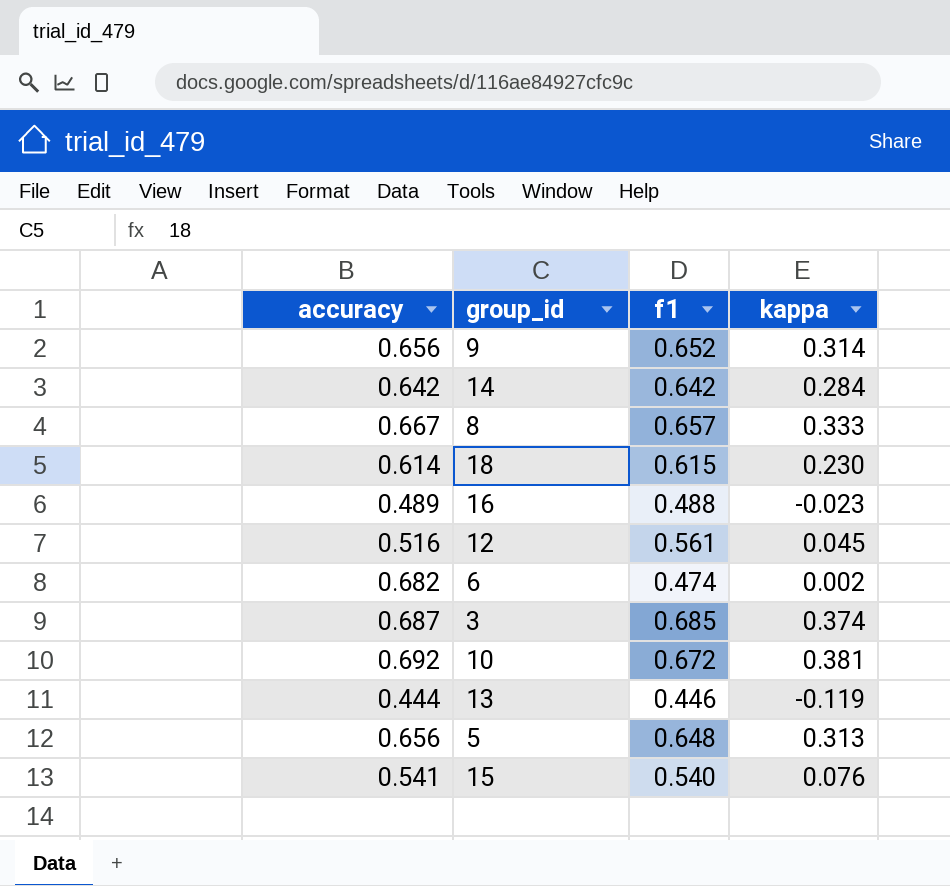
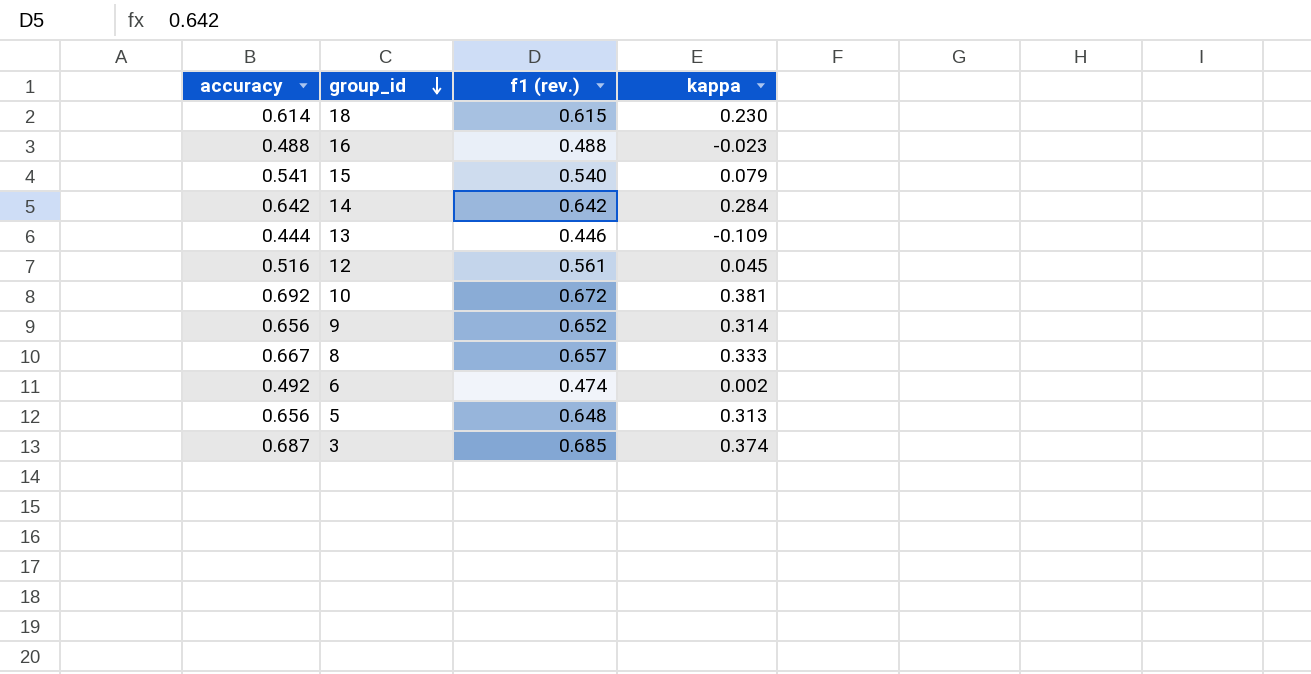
row order: none -> group_id descending
column name: f1 -> f1 (rev.)
16 | accuracy: 0.489 -> 0.488
15 | kappa: 0.076 -> 0.079
13 | kappa: -0.119 -> -0.109
6 | accuracy: 0.682 -> 0.492

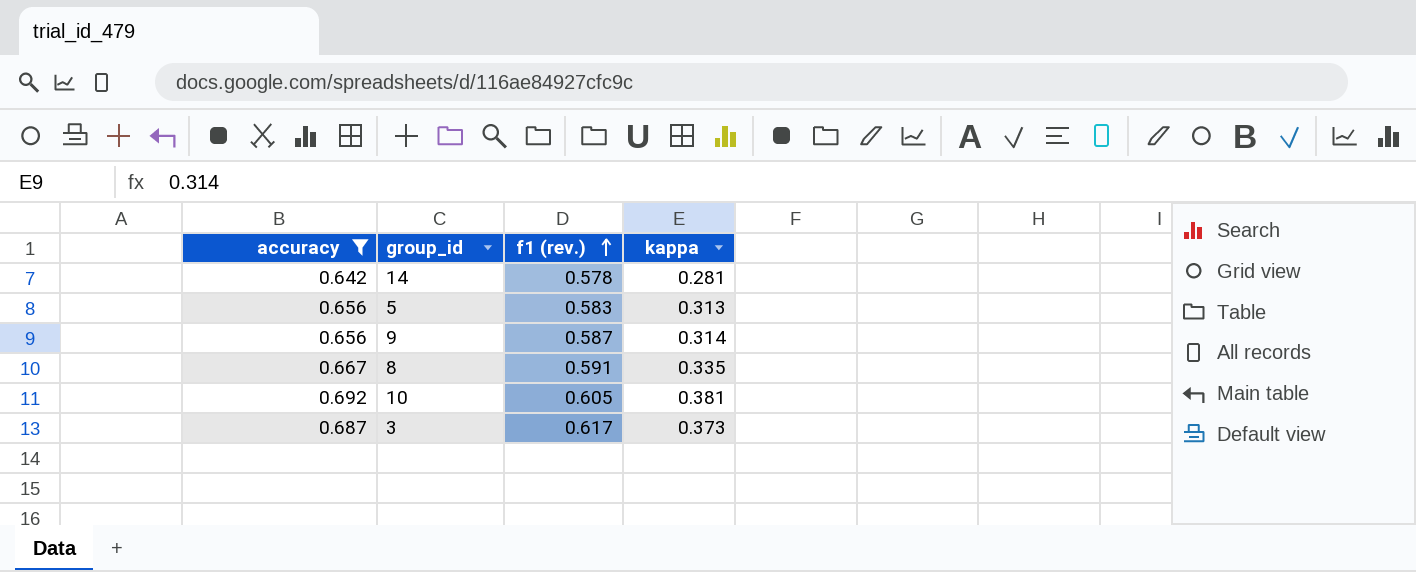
filter: none -> accuracy >= 0.642
row order: group_id descending -> f1 (rev.) ascending
14 | f1 (rev.): 0.642 -> 0.578
14 | kappa: 0.284 -> 0.281
5 | f1 (rev.): 0.648 -> 0.583
9 | f1 (rev.): 0.652 -> 0.587
8 | f1 (rev.): 0.657 -> 0.591
8 | kappa: 0.333 -> 0.335
10 | f1 (rev.): 0.672 -> 0.605
3 | f1 (rev.): 0.685 -> 0.617
3 | kappa: 0.374 -> 0.373

